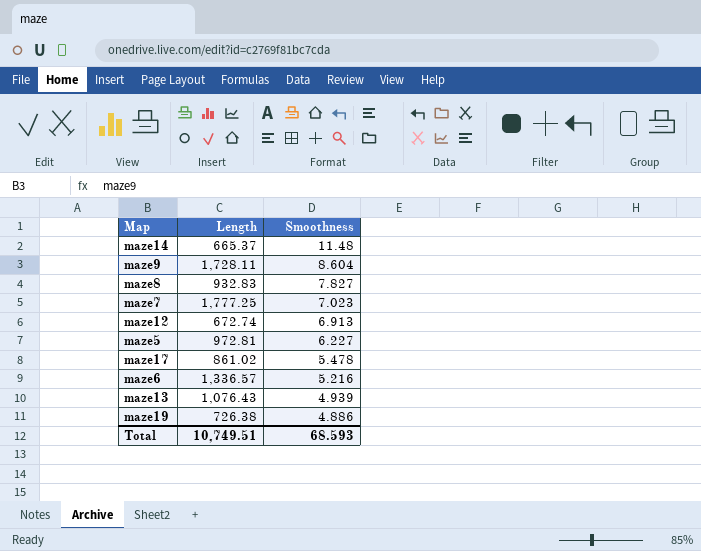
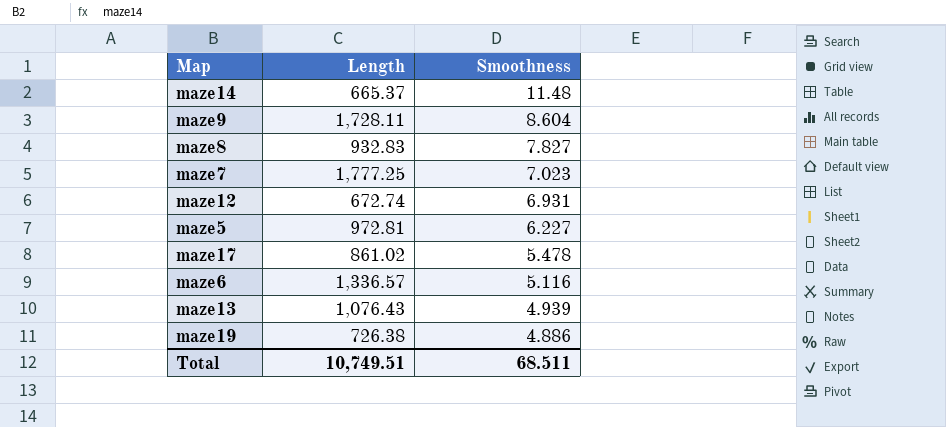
maze12 | Smoothness: 6.913 -> 6.931
maze6 | Smoothness: 5.216 -> 5.116
Total | Smoothness: 68.593 -> 68.511

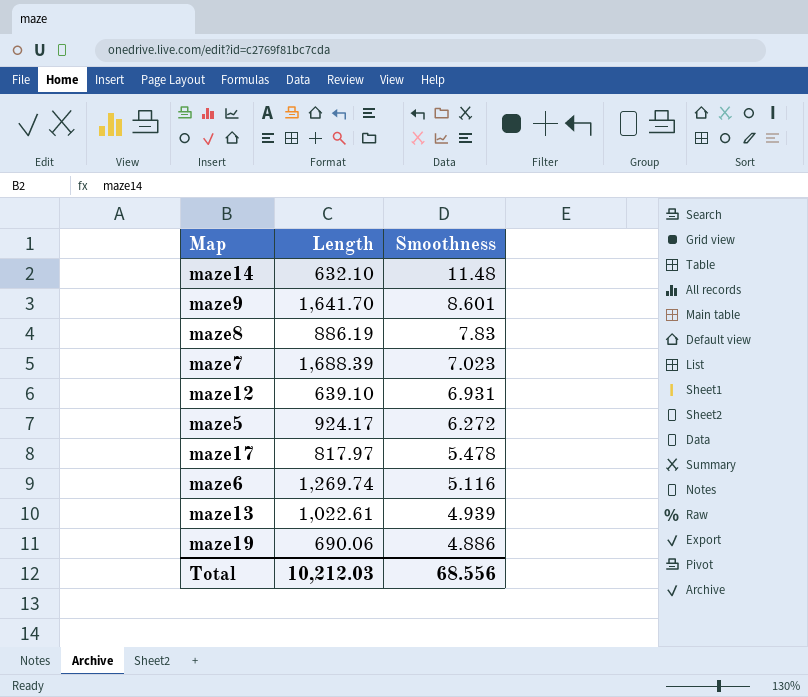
maze14 | Length: 665.37 -> 632.10
maze9 | Length: 1,728.11 -> 1,641.70
maze9 | Smoothness: 8.604 -> 8.601
maze8 | Length: 932.83 -> 886.19
maze8 | Smoothness: 7.827 -> 7.83
maze7 | Length: 1,777.25 -> 1,688.39
maze12 | Length: 672.74 -> 639.10
maze5 | Length: 972.81 -> 924.17
maze5 | Smoothness: 6.227 -> 6.272
maze17 | Length: 861.02 -> 817.97
maze6 | Length: 1,336.57 -> 1,269.74
maze13 | Length: 1,076.43 -> 1,022.61
maze19 | Length: 726.38 -> 690.06
Total | Length: 10,749.51 -> 10,212.03
Total | Smoothness: 68.511 -> 68.556

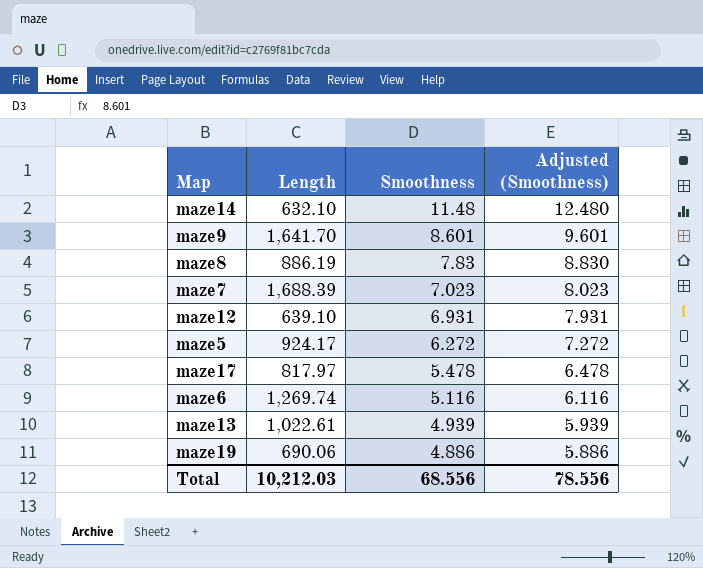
column Adjusted (Smoothness) | formula: none -> [Smoothness] + 1

